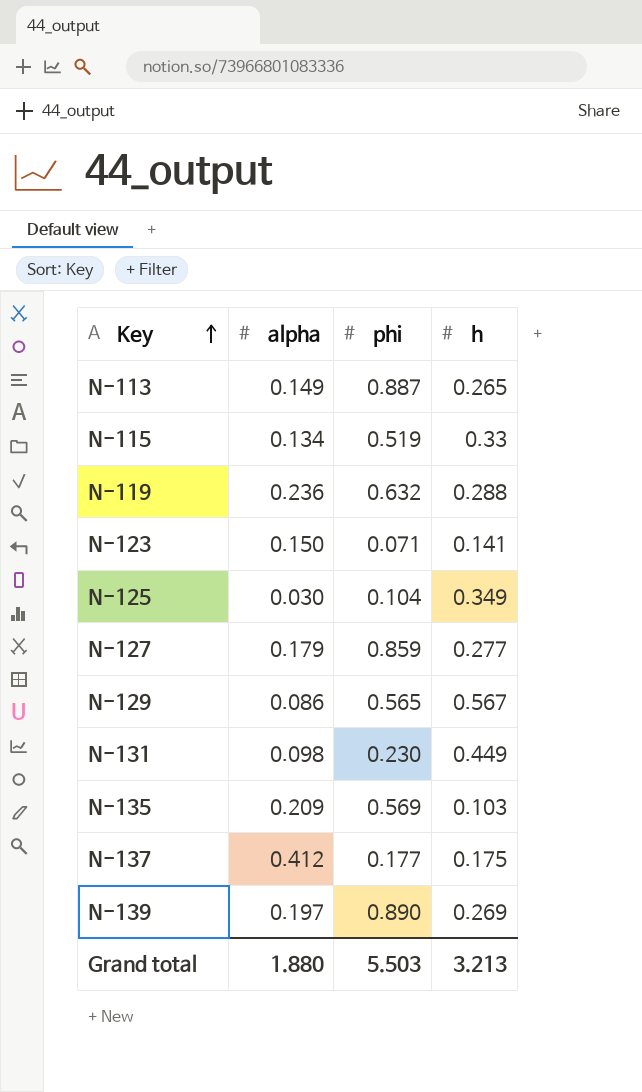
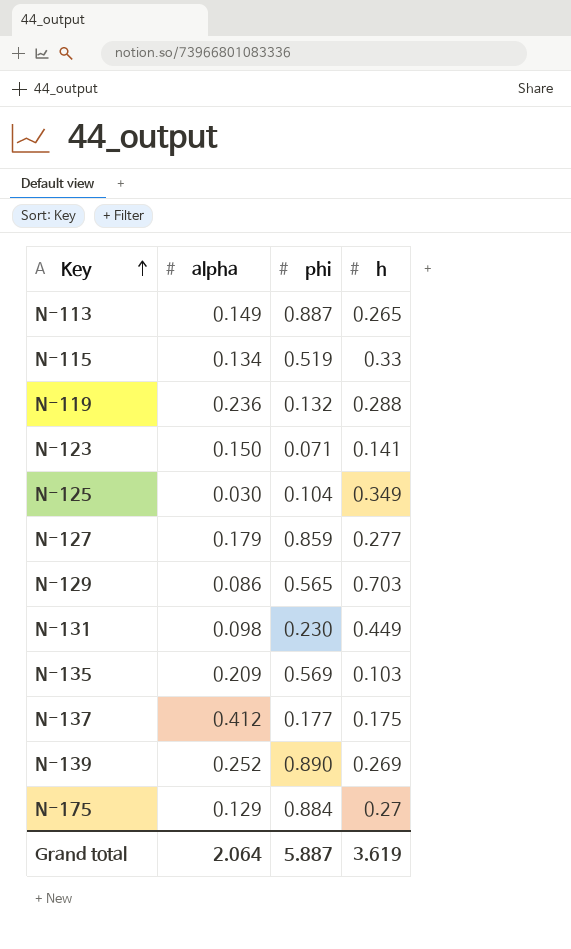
N-119 | phi: 0.632 -> 0.132
N-129 | h: 0.567 -> 0.703
N-139 | alpha: 0.197 -> 0.252
row N-175: none -> 0.129 | 0.884 | 0.27
Grand total | alpha: 1.880 -> 2.064
Grand total | phi: 5.503 -> 5.887
Grand total | h: 3.213 -> 3.619

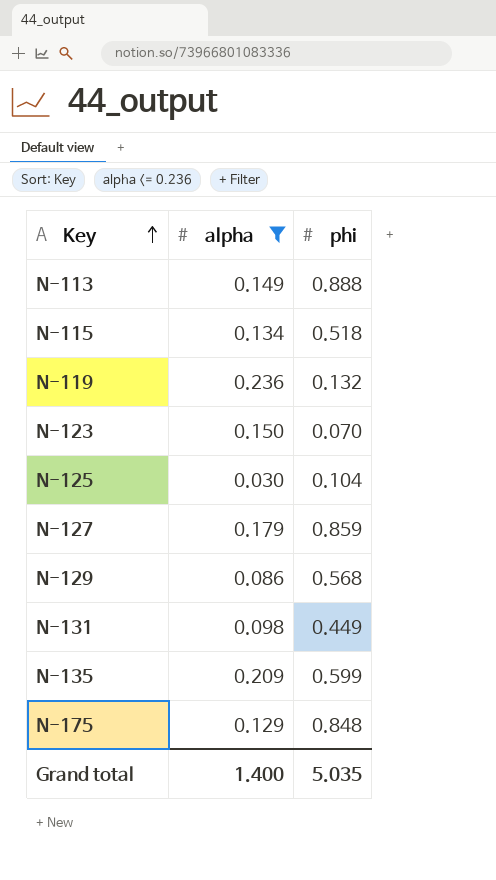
filter: none -> alpha <= 0.236
column h | position: 4 -> none
N-113 | phi: 0.887 -> 0.888
N-115 | phi: 0.519 -> 0.518
N-123 | phi: 0.071 -> 0.070
N-129 | phi: 0.565 -> 0.568
N-131 | phi: 0.230 -> 0.449
N-135 | phi: 0.569 -> 0.599
N-175 | phi: 0.884 -> 0.848
Grand total | alpha: 2.064 -> 1.400
Grand total | phi: 5.887 -> 5.035

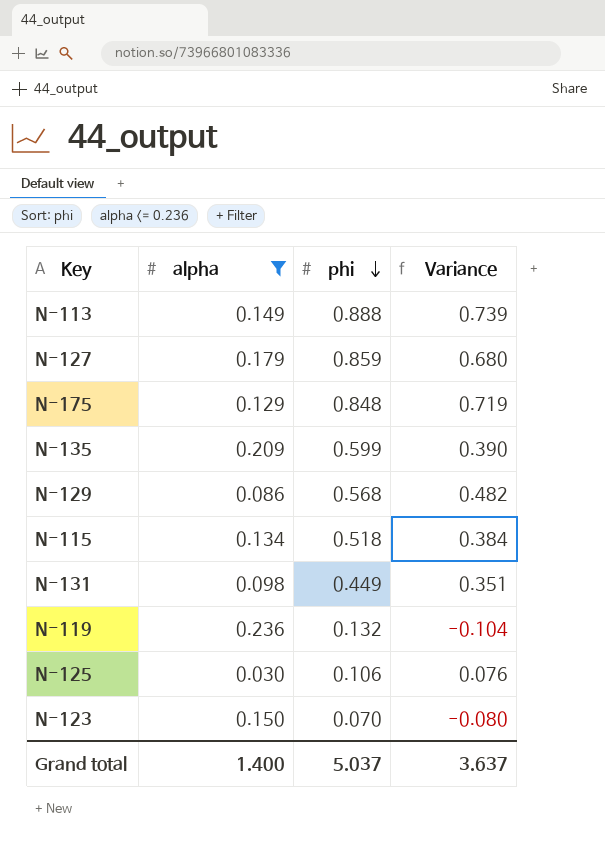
row order: Key ascending -> phi descending
column Variance | formula: none -> [phi] - [alpha]
N-125 | phi: 0.104 -> 0.106
Grand total | phi: 5.035 -> 5.037

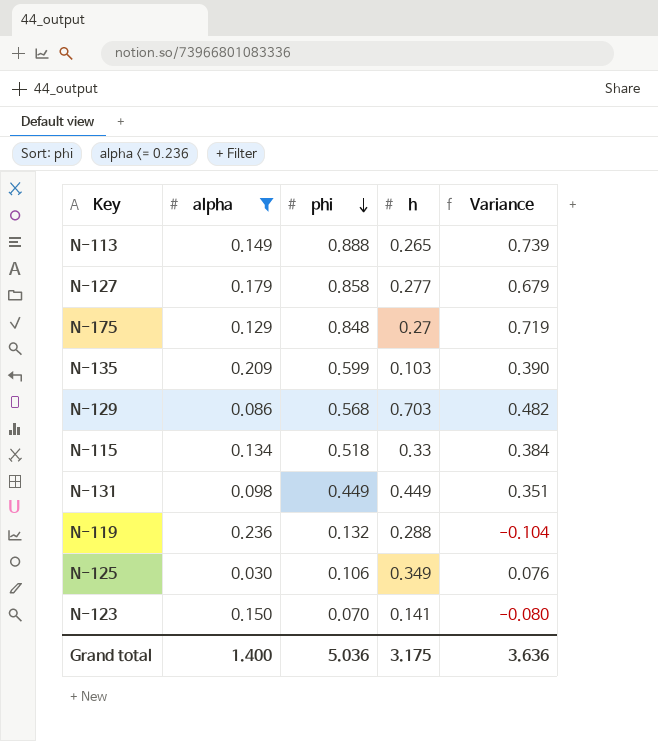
column h | position: none -> 4
N-127 | phi: 0.859 -> 0.858
N-127 | Variance: 0.680 -> 0.679
Grand total | phi: 5.037 -> 5.036
Grand total | Variance: 3.637 -> 3.636

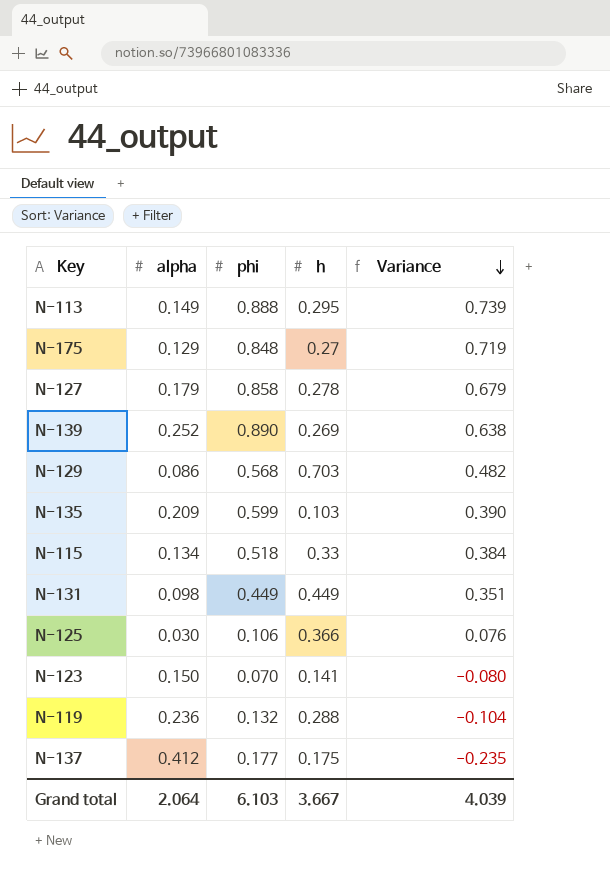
filter: alpha <= 0.236 -> none
row order: phi descending -> Variance descending
N-113 | h: 0.265 -> 0.295
N-127 | h: 0.277 -> 0.278
N-125 | h: 0.349 -> 0.366
Grand total | alpha: 1.400 -> 2.064
Grand total | phi: 5.036 -> 6.103
Grand total | h: 3.175 -> 3.667
Grand total | Variance: 3.636 -> 4.039

